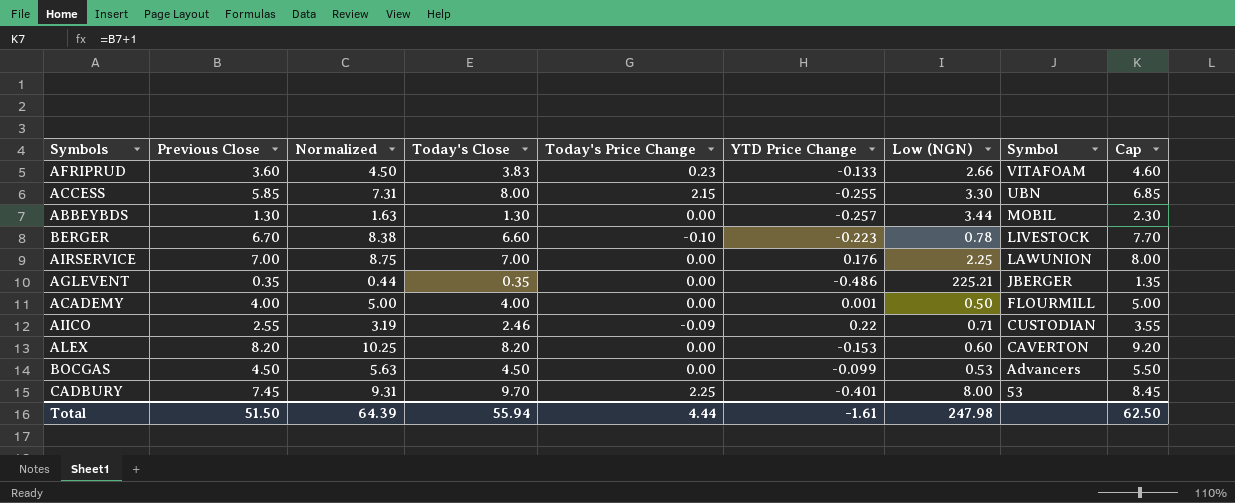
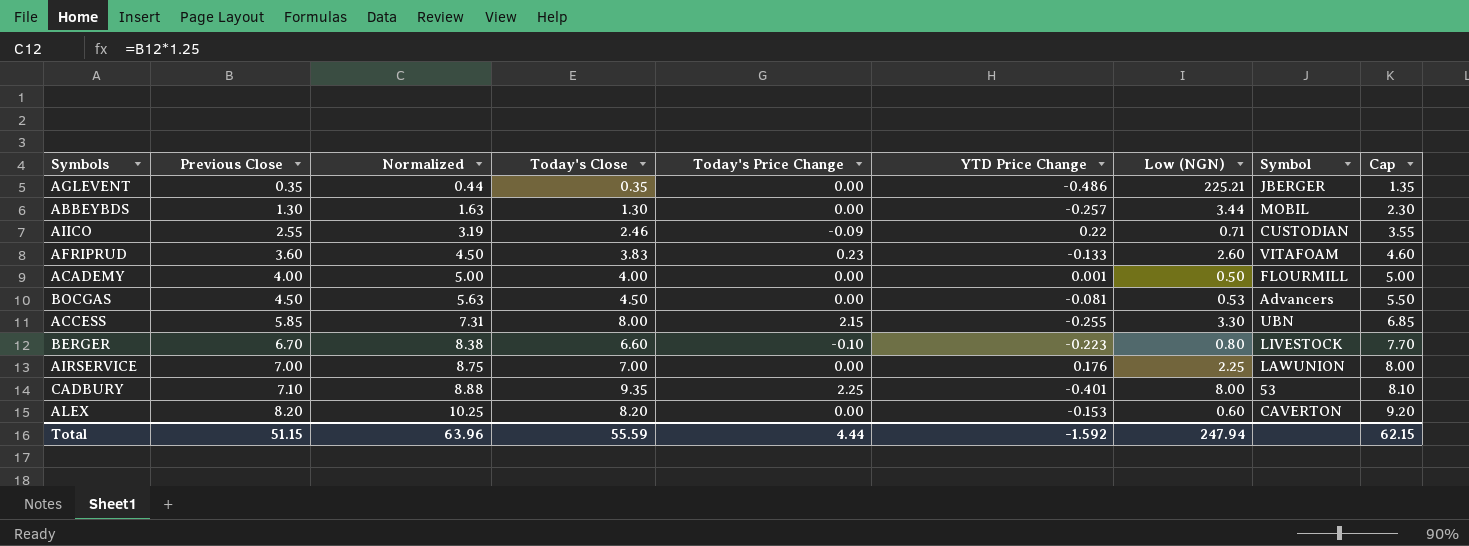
row order: Symbol descending -> Previous Close ascending
AFRIPRUD | Low (NGN): 2.66 -> 2.60
BOCGAS | YTD Price Change: -0.099 -> -0.081
BERGER | Low (NGN): 0.78 -> 0.80
CADBURY | Previous Close: 7.45 -> 7.10
CADBURY | Normalized: 9.31 -> 8.88
CADBURY | Today's Close: 9.70 -> 9.35
CADBURY | Cap: 8.45 -> 8.10
Total | Previous Close: 51.50 -> 51.15
Total | Normalized: 64.39 -> 63.96
Total | Today's Close: 55.94 -> 55.59
Total | YTD Price Change: -1.61 -> -1.592
Total | Low (NGN): 247.98 -> 247.94
Total | Cap: 62.50 -> 62.15

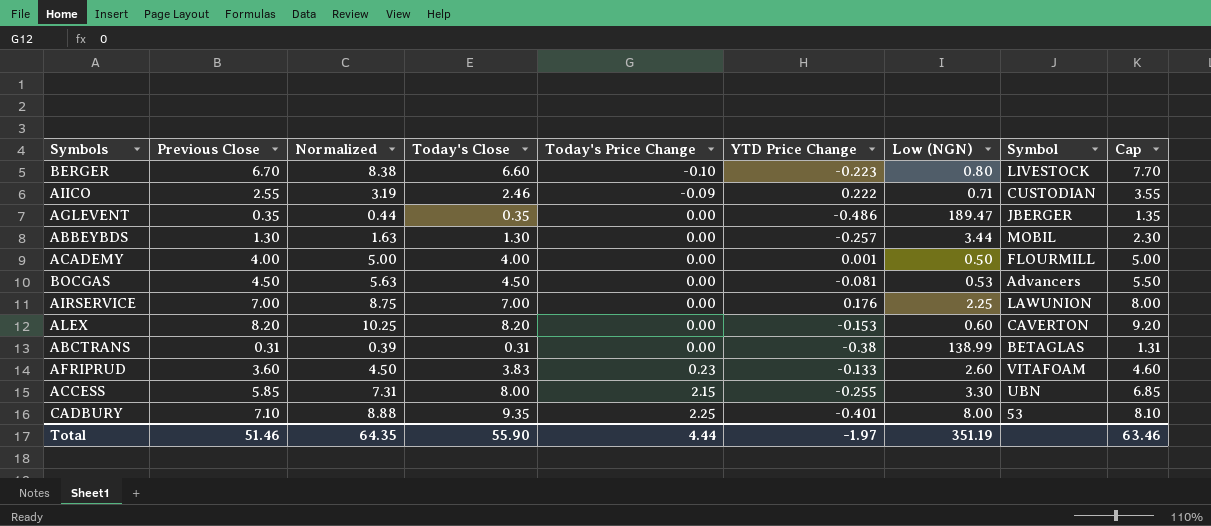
row order: Previous Close ascending -> Today's Price Change ascending
AIICO | YTD Price Change: 0.22 -> 0.222
AGLEVENT | Low (NGN): 225.21 -> 189.47
row ABCTRANS: none -> 0.31 | 0.39 | 0.31 | 0.00 | -0.38 | 138.99 | BETAGLAS | 1.31
Total | Previous Close: 51.15 -> 51.46
Total | Normalized: 63.96 -> 64.35
Total | Today's Close: 55.59 -> 55.90
Total | YTD Price Change: -1.592 -> -1.97
Total | Low (NGN): 247.94 -> 351.19
Total | Cap: 62.15 -> 63.46

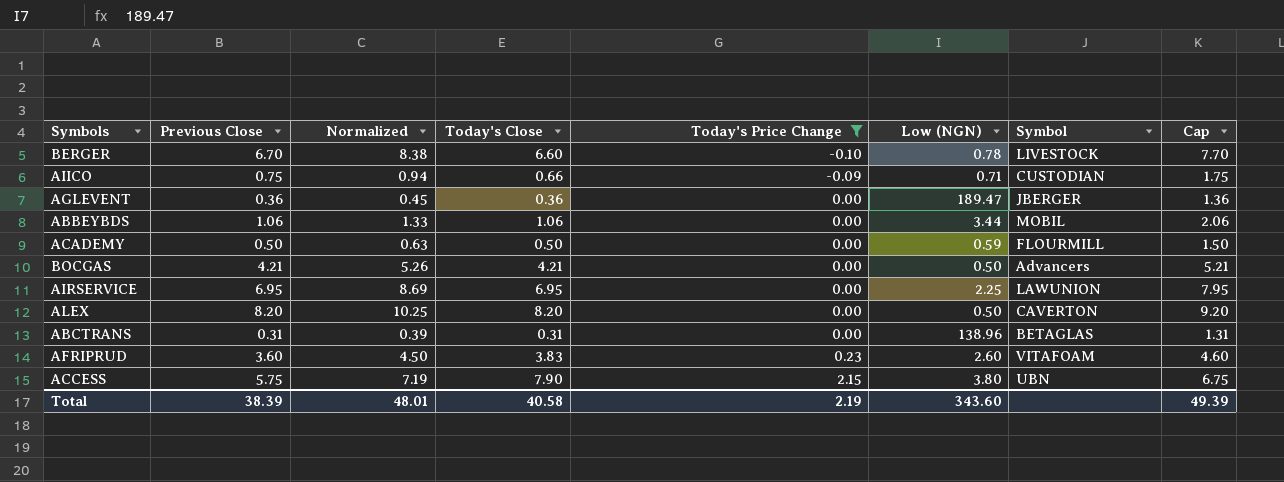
filter: none -> Today's Price Change != 2.25
column YTD Price Change | position: 6 -> none
BERGER | Low (NGN): 0.80 -> 0.78
AIICO | Previous Close: 2.55 -> 0.75
AIICO | Normalized: 3.19 -> 0.94
AIICO | Today's Close: 2.46 -> 0.66
AIICO | Cap: 3.55 -> 1.75
AGLEVENT | Previous Close: 0.35 -> 0.36
AGLEVENT | Normalized: 0.44 -> 0.45
AGLEVENT | Today's Close: 0.35 -> 0.36
AGLEVENT | Cap: 1.35 -> 1.36
ABBEYBDS | Previous Close: 1.30 -> 1.06
ABBEYBDS | Normalized: 1.63 -> 1.33
ABBEYBDS | Today's Close: 1.30 -> 1.06
ABBEYBDS | Cap: 2.30 -> 2.06
ACADEMY | Previous Close: 4.00 -> 0.50
ACADEMY | Normalized: 5.00 -> 0.63
ACADEMY | Today's Close: 4.00 -> 0.50
ACADEMY | Low (NGN): 0.50 -> 0.59
ACADEMY | Cap: 5.00 -> 1.50
BOCGAS | Previous Close: 4.50 -> 4.21
BOCGAS | Normalized: 5.63 -> 5.26
BOCGAS | Today's Close: 4.50 -> 4.21
BOCGAS | Low (NGN): 0.53 -> 0.50
BOCGAS | Cap: 5.50 -> 5.21
AIRSERVICE | Previous Close: 7.00 -> 6.95
AIRSERVICE | Normalized: 8.75 -> 8.69
AIRSERVICE | Today's Close: 7.00 -> 6.95
AIRSERVICE | Cap: 8.00 -> 7.95
ALEX | Low (NGN): 0.60 -> 0.50
ABCTRANS | Low (NGN): 138.99 -> 138.96
ACCESS | Previous Close: 5.85 -> 5.75
ACCESS | Normalized: 7.31 -> 7.19
ACCESS | Today's Close: 8.00 -> 7.90
ACCESS | Low (NGN): 3.30 -> 3.80
ACCESS | Cap: 6.85 -> 6.75
Total | Previous Close: 51.46 -> 38.39
Total | Normalized: 64.35 -> 48.01
Total | Today's Close: 55.90 -> 40.58
Total | Today's Price Change: 4.44 -> 2.19
Total | Low (NGN): 351.19 -> 343.60
Total | Cap: 63.46 -> 49.39

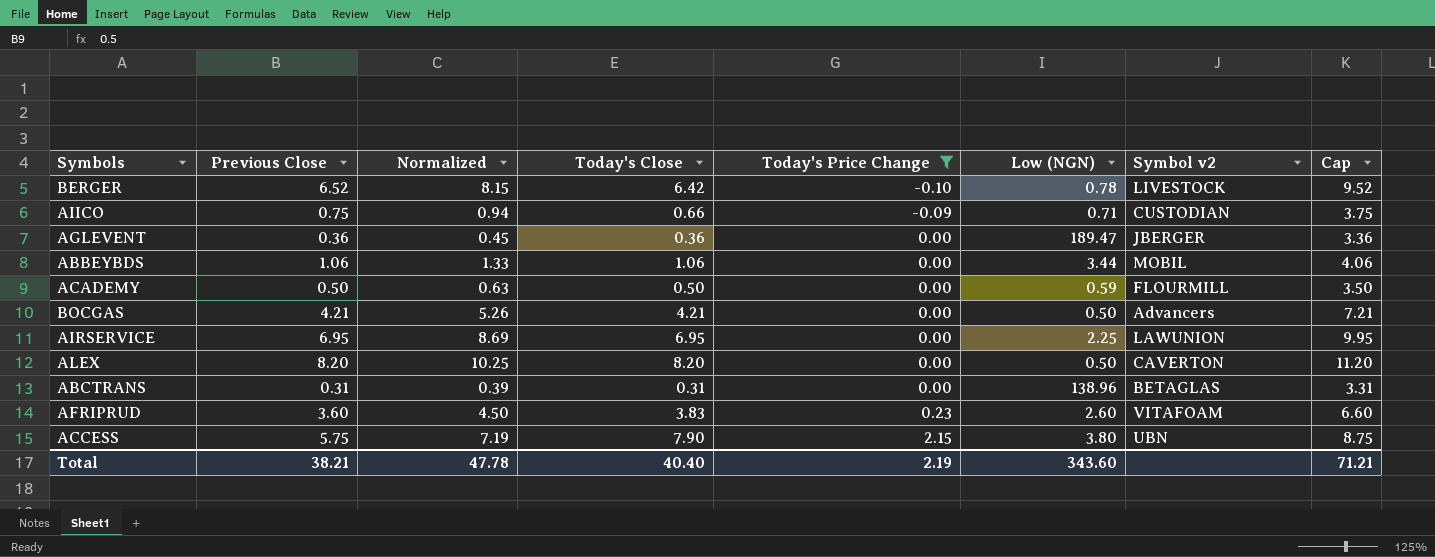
column name: Symbol -> Symbol v2
column Cap | formula: [Previous Close] + 1 -> [Previous Close] + 3
BERGER | Previous Close: 6.70 -> 6.52
BERGER | Normalized: 8.38 -> 8.15
BERGER | Today's Close: 6.60 -> 6.42
Total | Previous Close: 38.39 -> 38.21
Total | Normalized: 48.01 -> 47.78
Total | Today's Close: 40.58 -> 40.40
Total | Cap: 49.39 -> 71.21

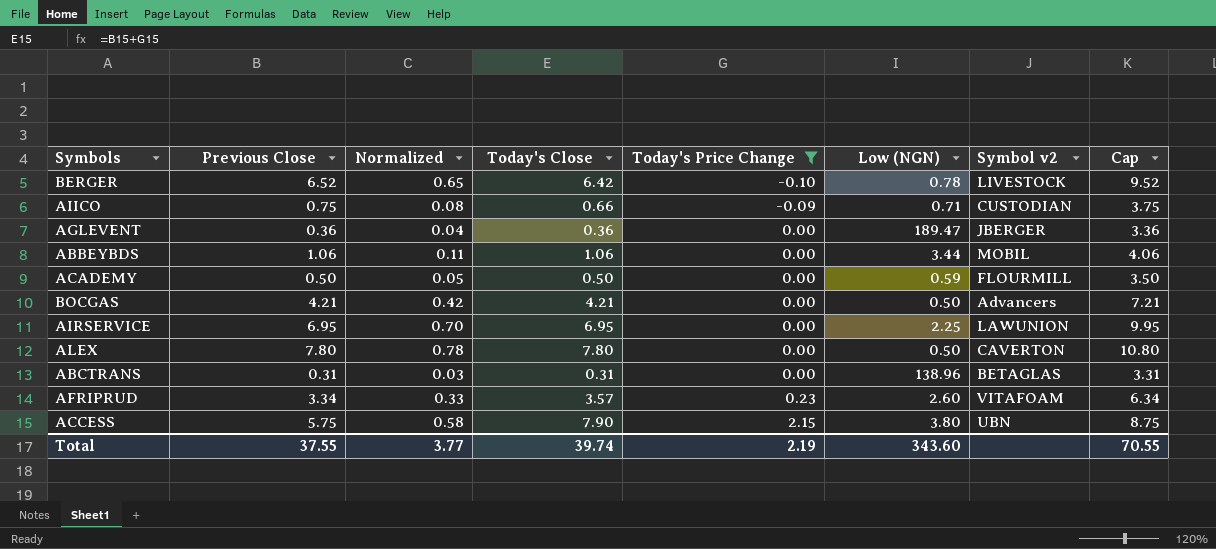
column Normalized | formula: [Previous Close] * 1.25 -> [Previous Close] * 0.1
ALEX | Previous Close: 8.20 -> 7.80
ALEX | Today's Close: 8.20 -> 7.80
ALEX | Cap: 11.20 -> 10.80
AFRIPRUD | Previous Close: 3.60 -> 3.34
AFRIPRUD | Today's Close: 3.83 -> 3.57
AFRIPRUD | Cap: 6.60 -> 6.34
Total | Previous Close: 38.21 -> 37.55
Total | Normalized: 47.78 -> 3.77
Total | Today's Close: 40.40 -> 39.74
Total | Cap: 71.21 -> 70.55

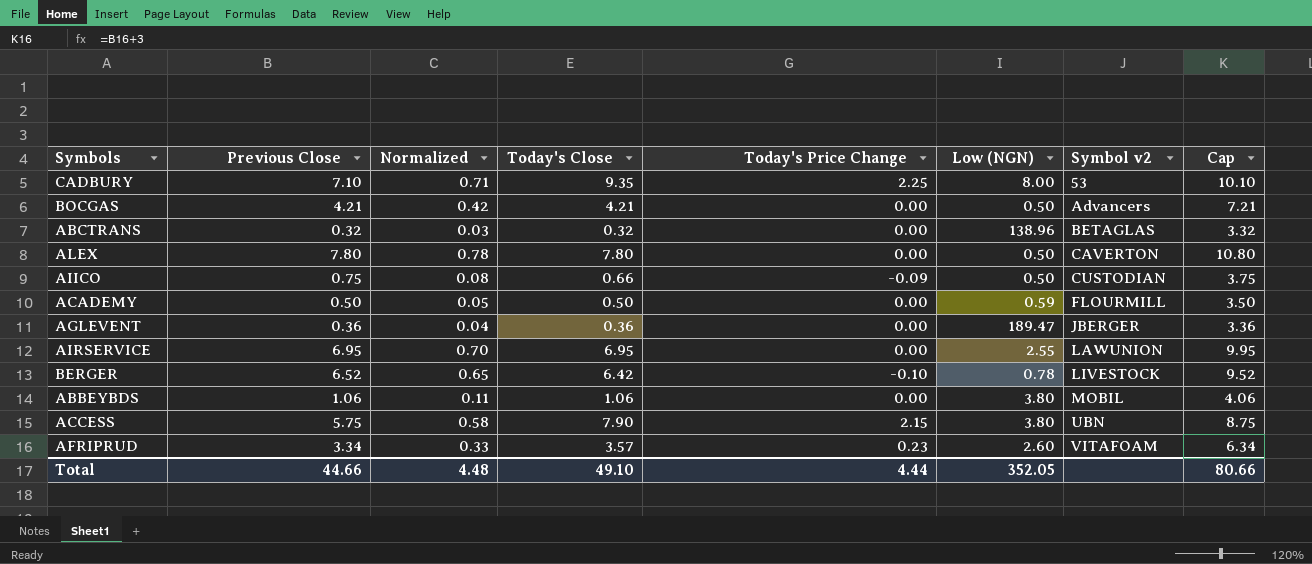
filter: Today's Price Change != 2.25 -> none
row order: Today's Price Change ascending -> Symbol v2 ascending
ABCTRANS | Previous Close: 0.31 -> 0.32
ABCTRANS | Today's Close: 0.31 -> 0.32
ABCTRANS | Cap: 3.31 -> 3.32
AIICO | Low (NGN): 0.71 -> 0.50
AIRSERVICE | Low (NGN): 2.25 -> 2.55
ABBEYBDS | Low (NGN): 3.44 -> 3.80
Total | Previous Close: 37.55 -> 44.66
Total | Normalized: 3.77 -> 4.48
Total | Today's Close: 39.74 -> 49.10
Total | Today's Price Change: 2.19 -> 4.44
Total | Low (NGN): 343.60 -> 352.05
Total | Cap: 70.55 -> 80.66

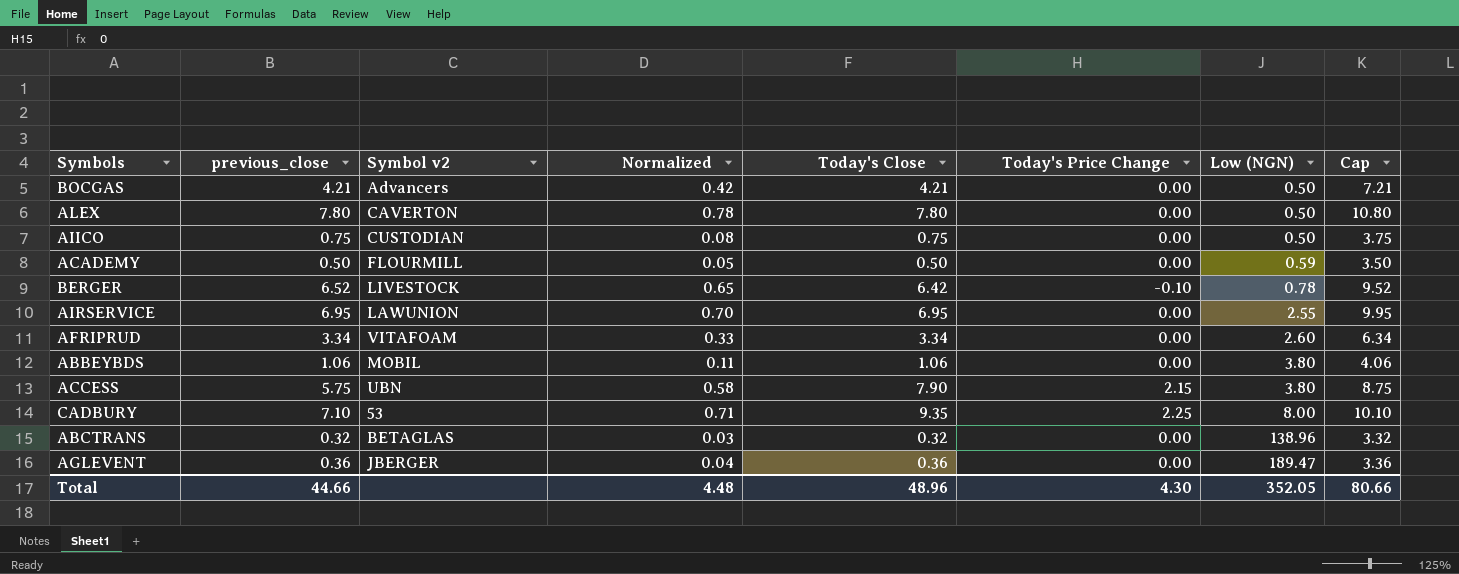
row order: Symbol v2 ascending -> Low (NGN) ascending
column name: Previous Close -> previous_close
column Symbol v2 | position: 7 -> 3
AIICO | Today's Close: 0.66 -> 0.75
AIICO | Today's Price Change: -0.09 -> 0.00
AFRIPRUD | Today's Close: 3.57 -> 3.34
AFRIPRUD | Today's Price Change: 0.23 -> 0.00
Total | Today's Close: 49.10 -> 48.96
Total | Today's Price Change: 4.44 -> 4.30

